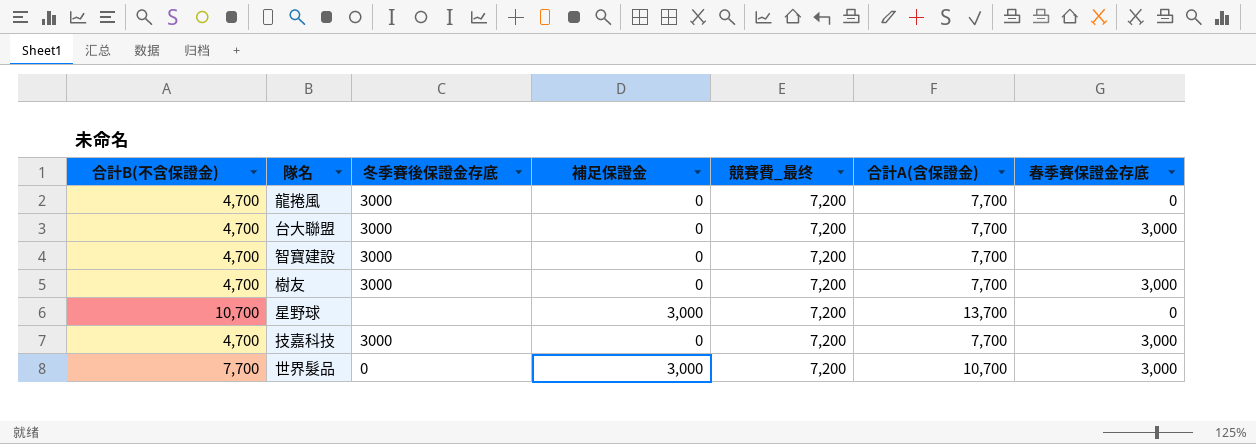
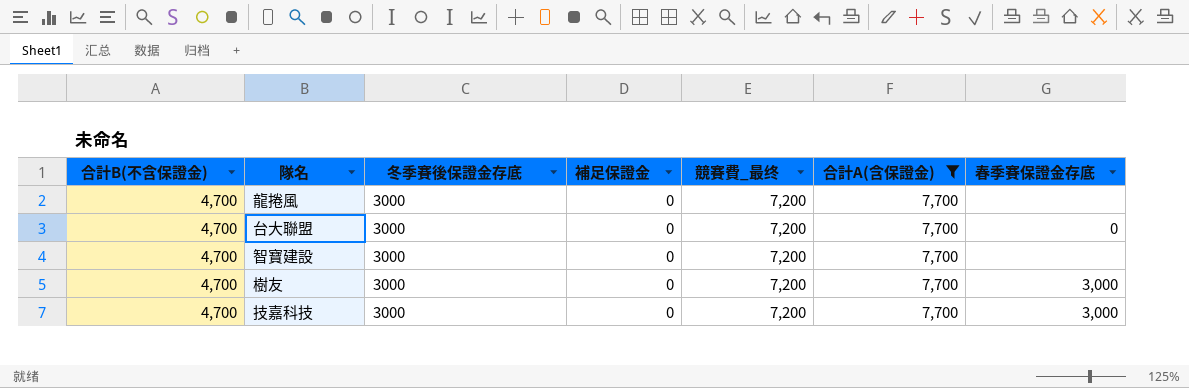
filter: none -> 合計A(含保證金) = 7,700
龍捲風 | 春季賽保證金存底: 0 -> none
台大聯盟 | 春季賽保證金存底: 3,000 -> 0

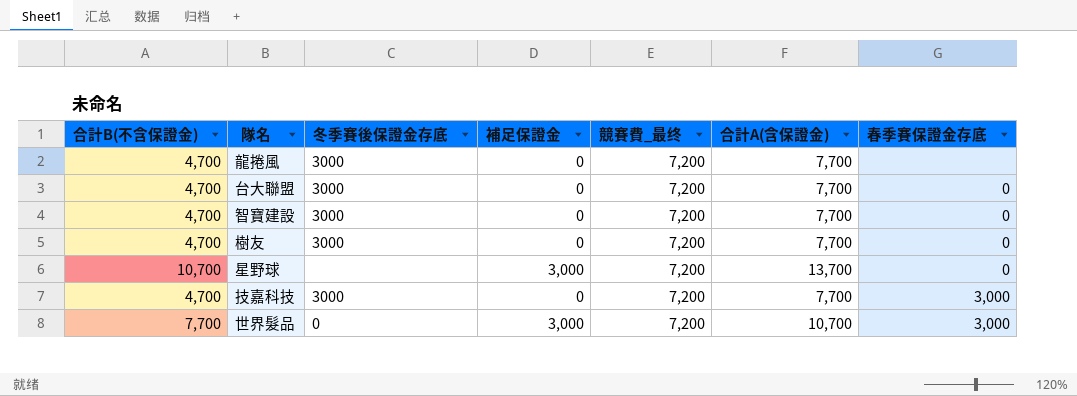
filter: 合計A(含保證金) = 7,700 -> none
智寶建設 | 春季賽保證金存底: none -> 0
樹友 | 春季賽保證金存底: 3,000 -> 0

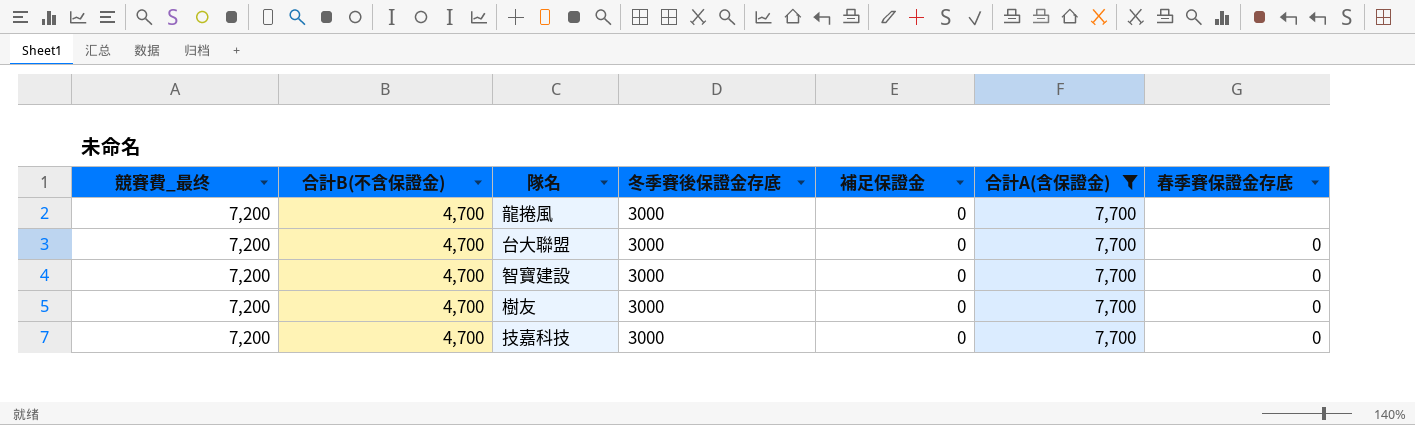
filter: none -> 合計A(含保證金) = 7,700
column 競賽費_最终 | position: 5 -> 1
技嘉科技 | 春季賽保證金存底: 3,000 -> 0

